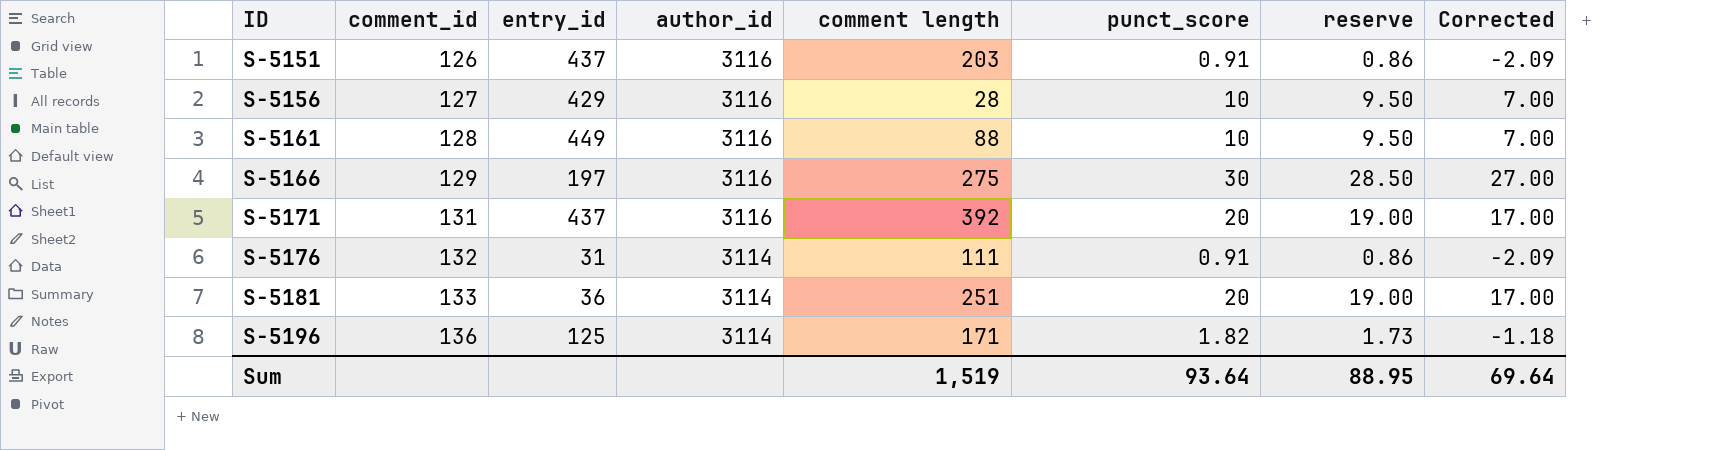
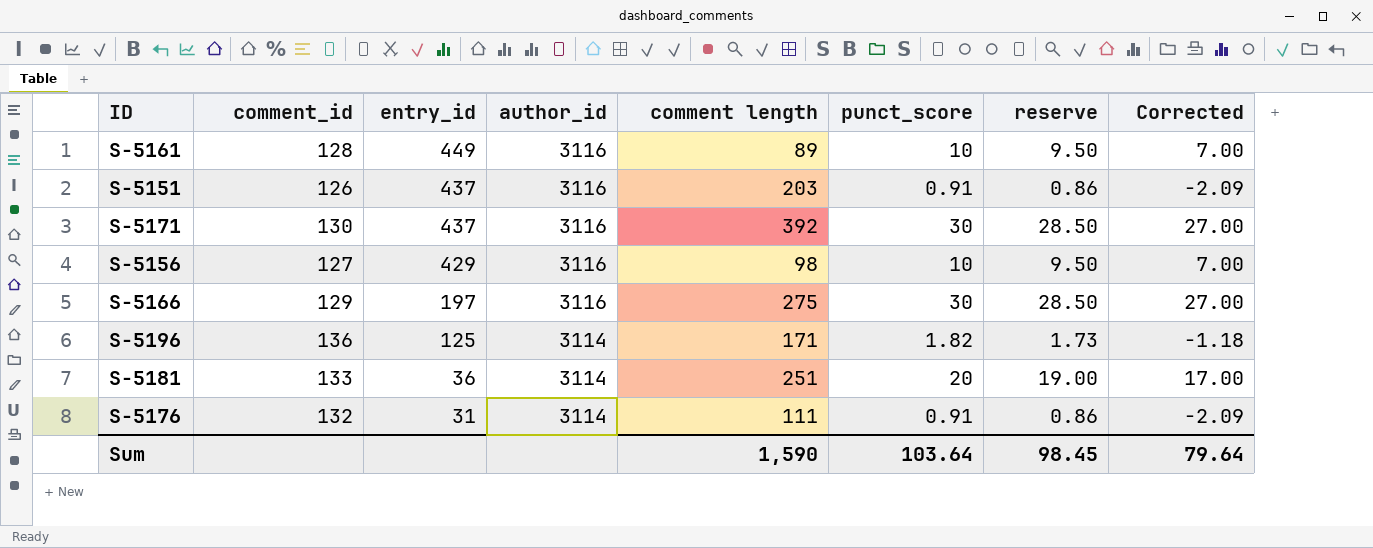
row order: ID ascending -> entry_id descending
S-5161 | comment length: 88 -> 89
S-5171 | comment_id: 131 -> 130
S-5171 | punct_score: 20 -> 30
S-5171 | reserve: 19.00 -> 28.50
S-5171 | Corrected: 17.00 -> 27.00
S-5156 | comment length: 28 -> 98
Sum | comment length: 1,519 -> 1,590
Sum | punct_score: 93.64 -> 103.64
Sum | reserve: 88.95 -> 98.45
Sum | Corrected: 69.64 -> 79.64

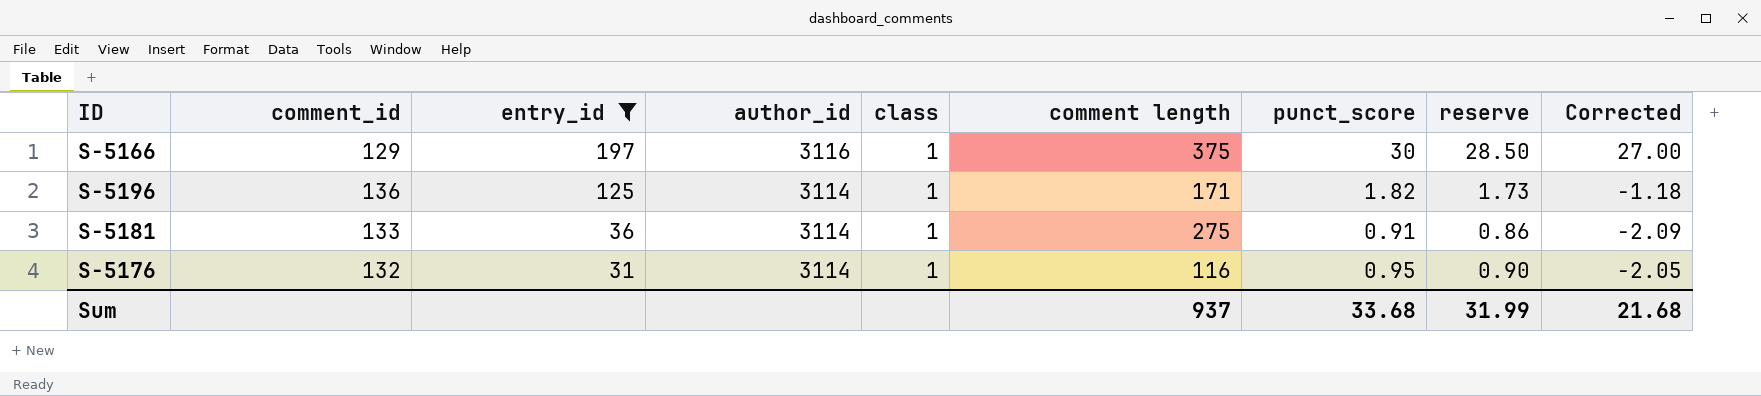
filter: none -> entry_id <= 197
column class | position: none -> 5
S-5166 | comment length: 275 -> 375
S-5181 | comment length: 251 -> 275
S-5181 | punct_score: 20 -> 0.91
S-5181 | reserve: 19.00 -> 0.86
S-5181 | Corrected: 17.00 -> -2.09
S-5176 | comment length: 111 -> 116
S-5176 | punct_score: 0.91 -> 0.95
S-5176 | reserve: 0.86 -> 0.90
S-5176 | Corrected: -2.09 -> -2.05
Sum | comment length: 1,590 -> 937
Sum | punct_score: 103.64 -> 33.68
Sum | reserve: 98.45 -> 31.99
Sum | Corrected: 79.64 -> 21.68

